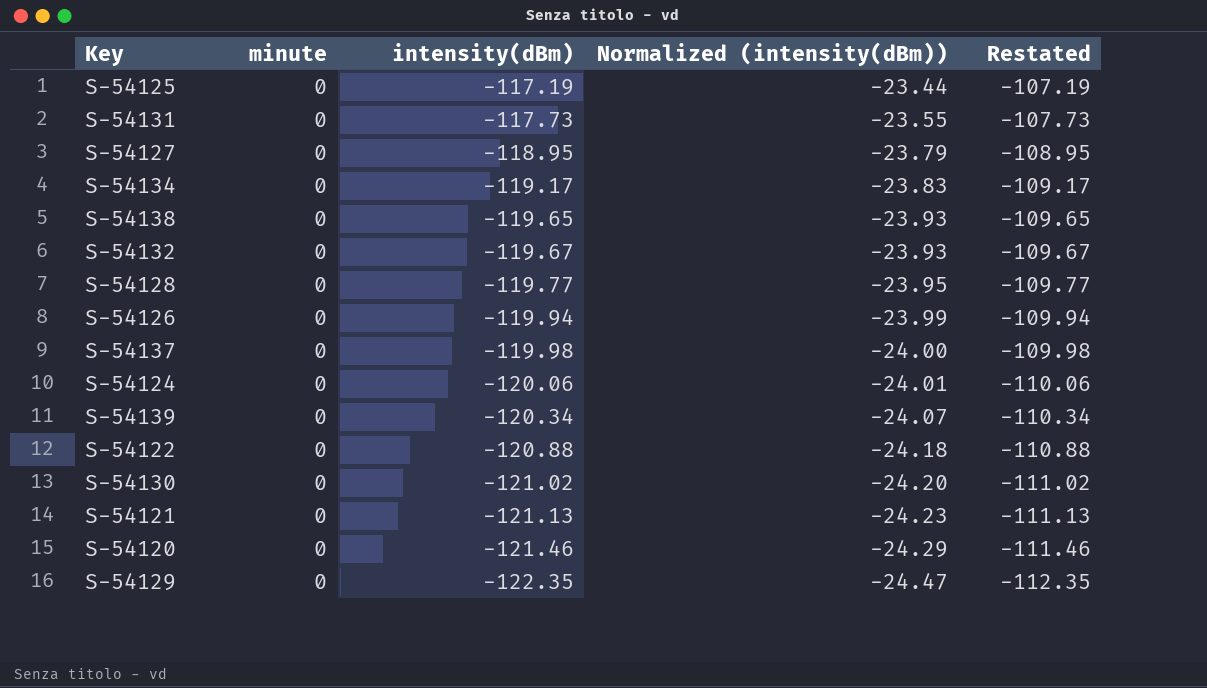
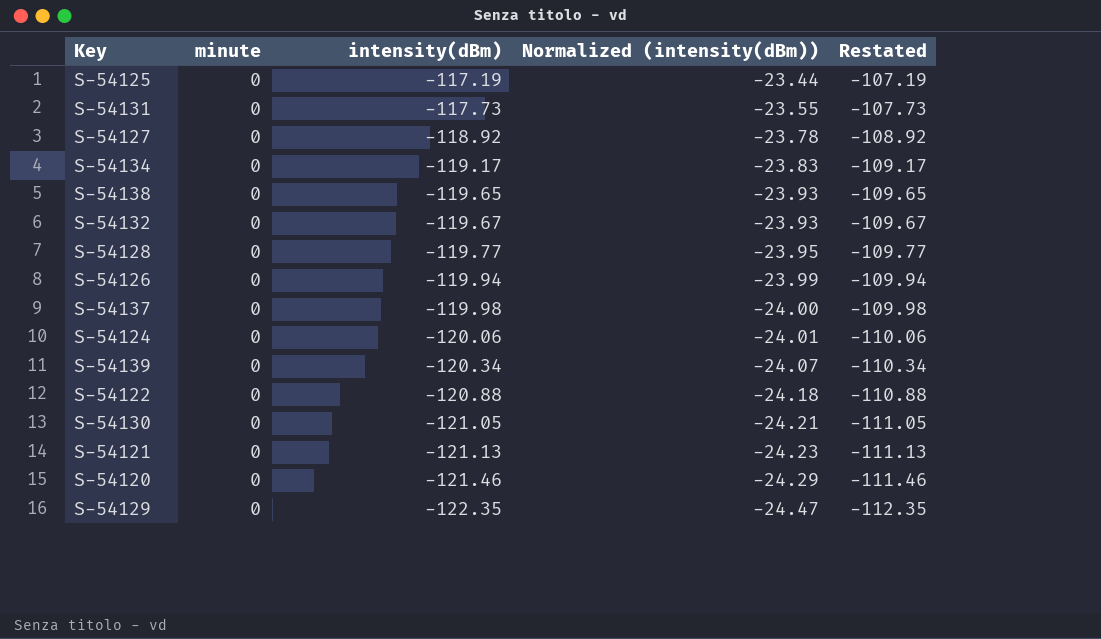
S-54127 | intensity(dBm): -118.95 -> -118.92
S-54127 | Normalized (intensity(dBm)): -23.79 -> -23.78
S-54127 | Restated: -108.95 -> -108.92
S-54130 | intensity(dBm): -121.02 -> -121.05
S-54130 | Normalized (intensity(dBm)): -24.20 -> -24.21
S-54130 | Restated: -111.02 -> -111.05

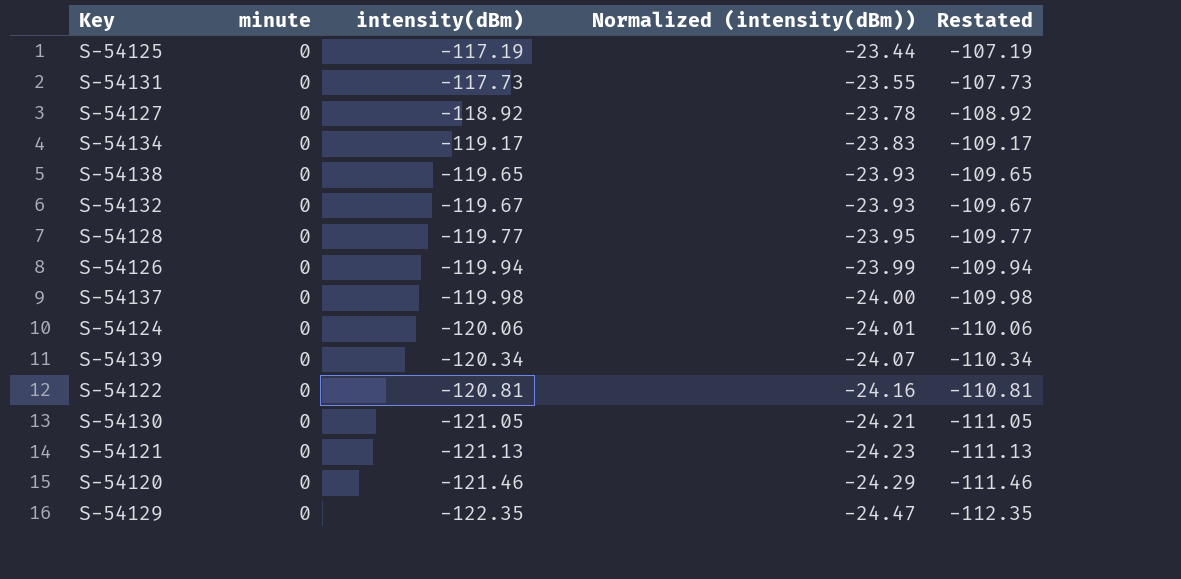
S-54122 | intensity(dBm): -120.88 -> -120.81
S-54122 | Normalized (intensity(dBm)): -24.18 -> -24.16
S-54122 | Restated: -110.88 -> -110.81

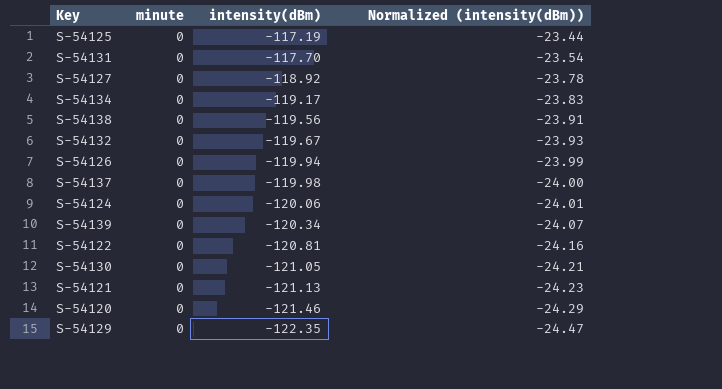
column Restated | formula: [intensity(dBm)] + 10 -> none
row S-54128: 0 | -119.77 | -23.95 | -109.77 -> none
S-54131 | intensity(dBm): -117.73 -> -117.70
S-54131 | Normalized (intensity(dBm)): -23.55 -> -23.54
S-54138 | intensity(dBm): -119.65 -> -119.56
S-54138 | Normalized (intensity(dBm)): -23.93 -> -23.91

